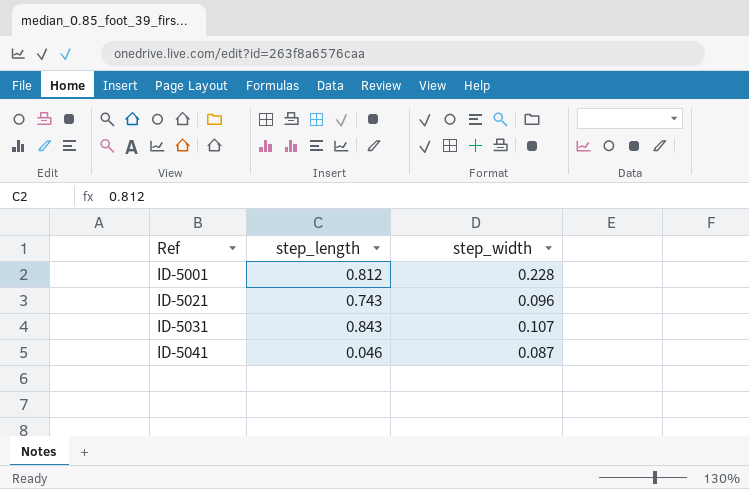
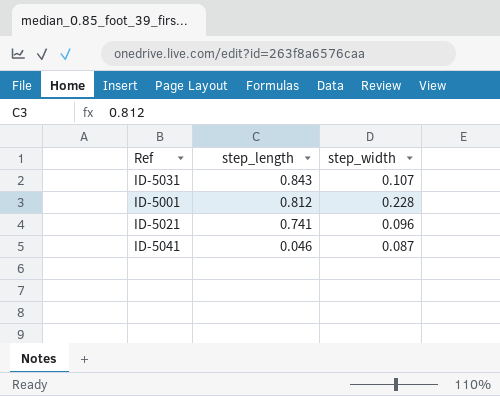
row order: Ref ascending -> step_length descending
ID-5021 | step_length: 0.743 -> 0.741

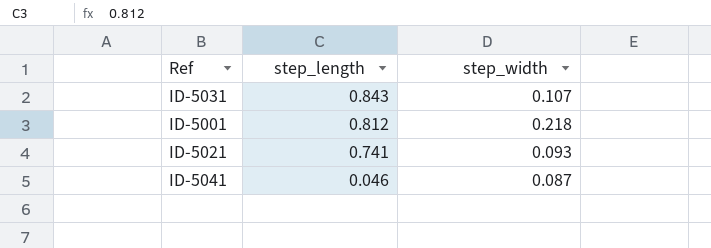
ID-5001 | step_width: 0.228 -> 0.218
ID-5021 | step_width: 0.096 -> 0.093

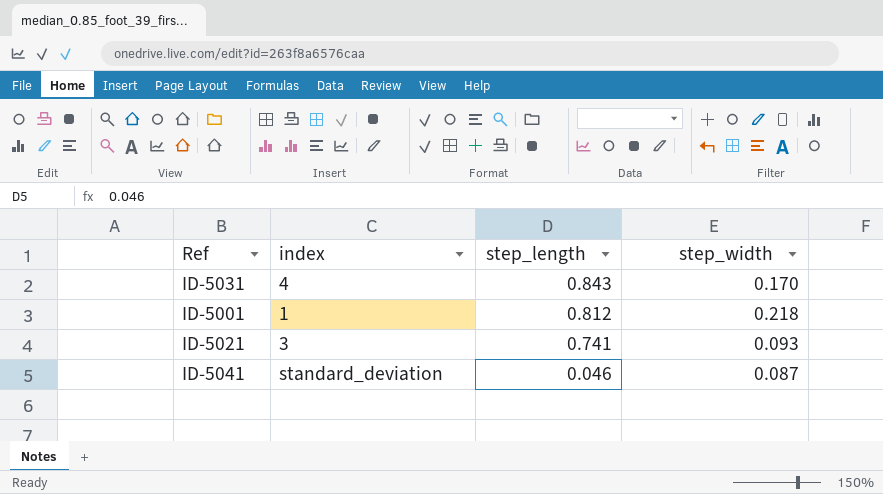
column index | position: none -> 2
ID-5031 | step_width: 0.107 -> 0.170

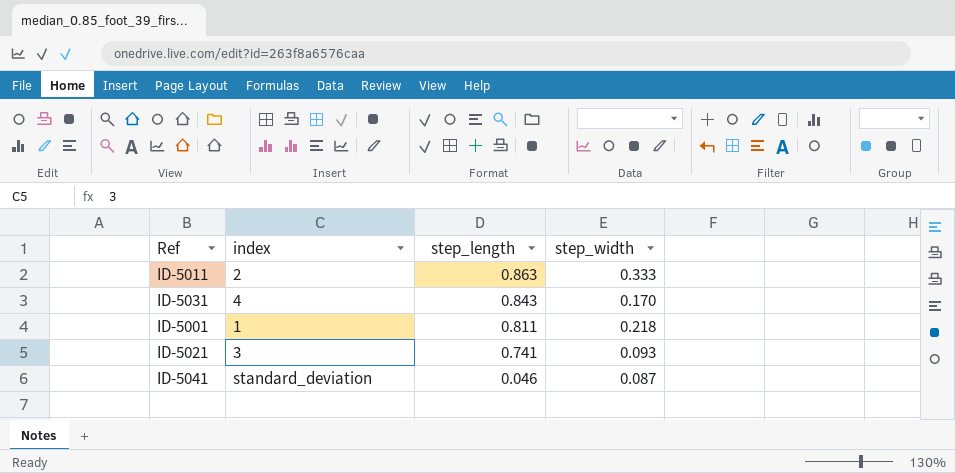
row ID-5011: none -> 2 | 0.863 | 0.333
ID-5001 | step_length: 0.812 -> 0.811

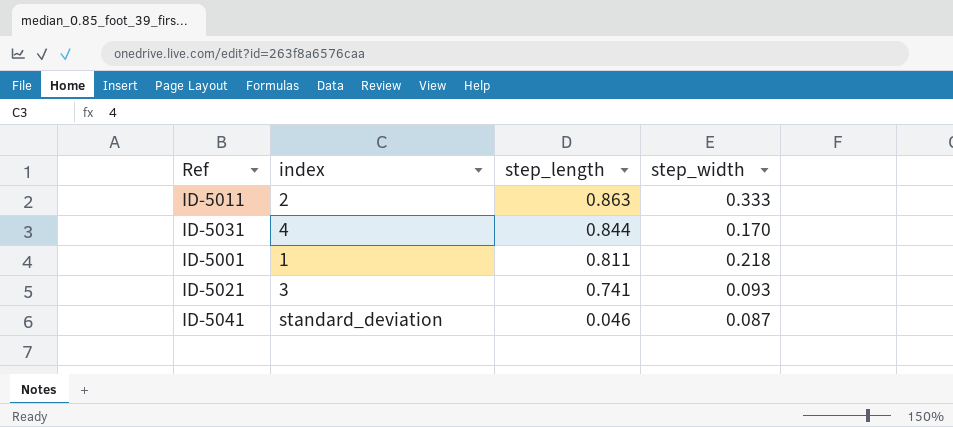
ID-5031 | step_length: 0.843 -> 0.844

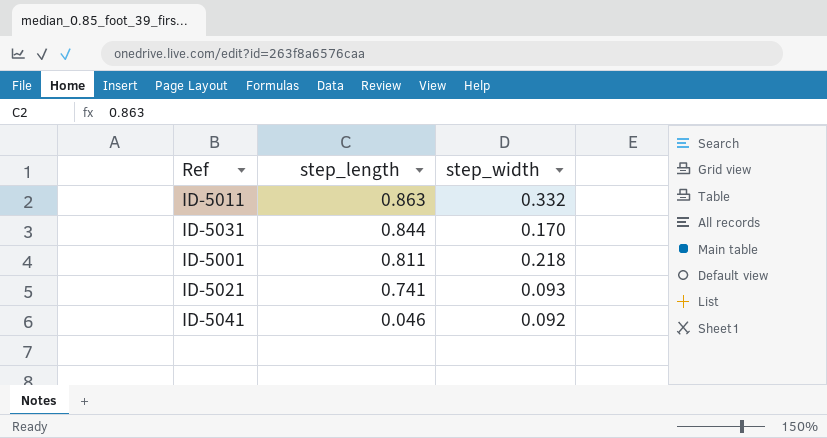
column index | position: 2 -> none
ID-5011 | step_width: 0.333 -> 0.332
ID-5041 | step_width: 0.087 -> 0.092

